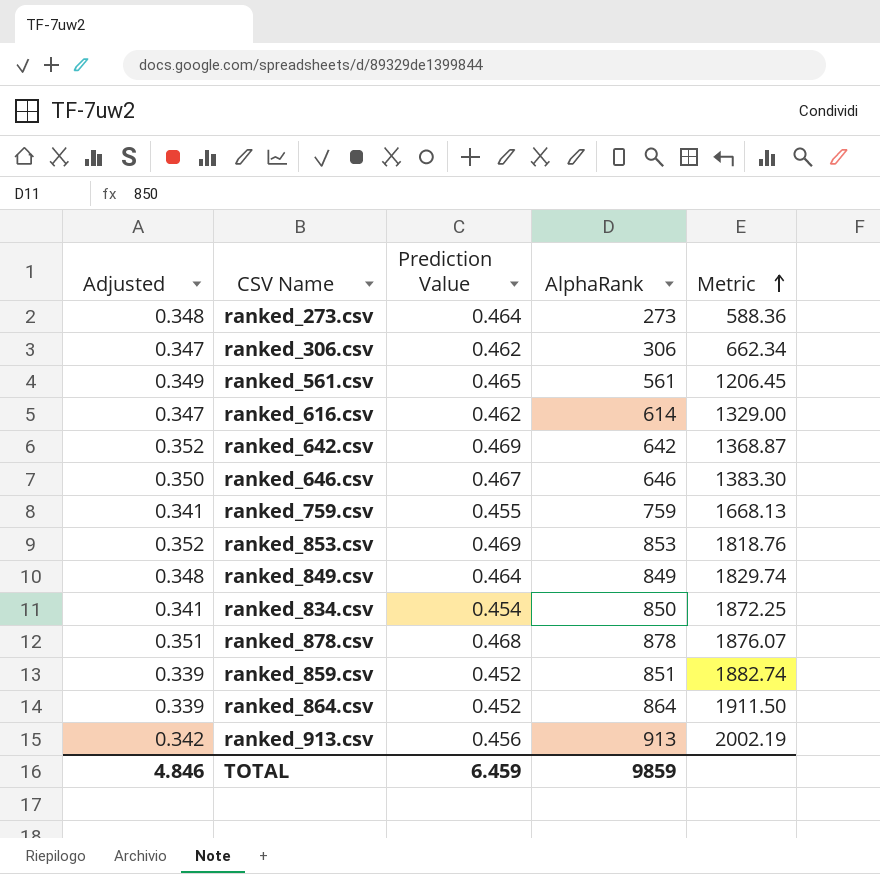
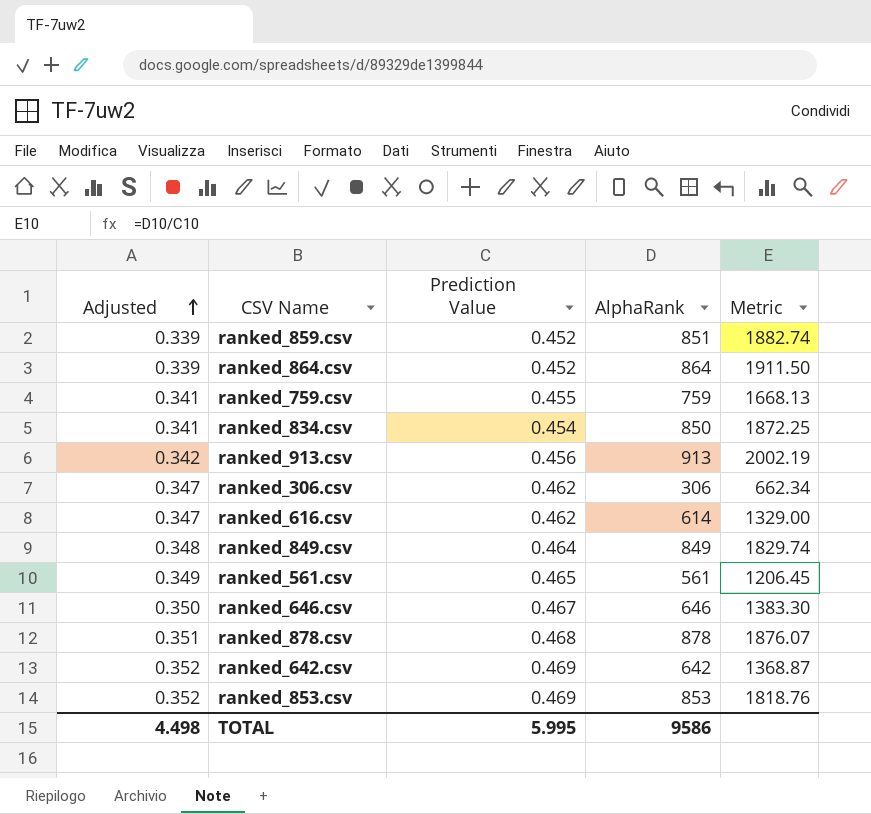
row order: Metric ascending -> Adjusted ascending
row ranked_273.csv: 0.348 | 0.464 | 273 | 588.36 -> none
TOTAL | Adjusted: 4.846 -> 4.498
TOTAL | Prediction Value: 6.459 -> 5.995
TOTAL | AlphaRank: 9859 -> 9586

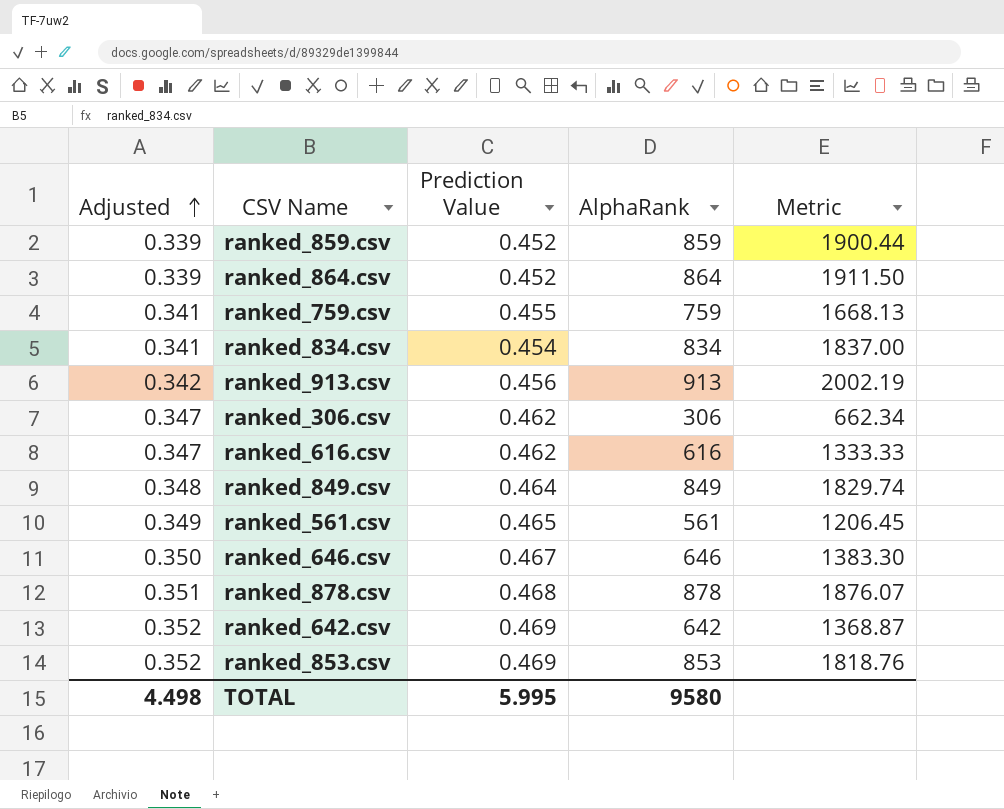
ranked_859.csv | AlphaRank: 851 -> 859
ranked_859.csv | Metric: 1882.74 -> 1900.44
ranked_834.csv | AlphaRank: 850 -> 834
ranked_834.csv | Metric: 1872.25 -> 1837.00
ranked_616.csv | AlphaRank: 614 -> 616
ranked_616.csv | Metric: 1329.00 -> 1333.33
TOTAL | AlphaRank: 9586 -> 9580

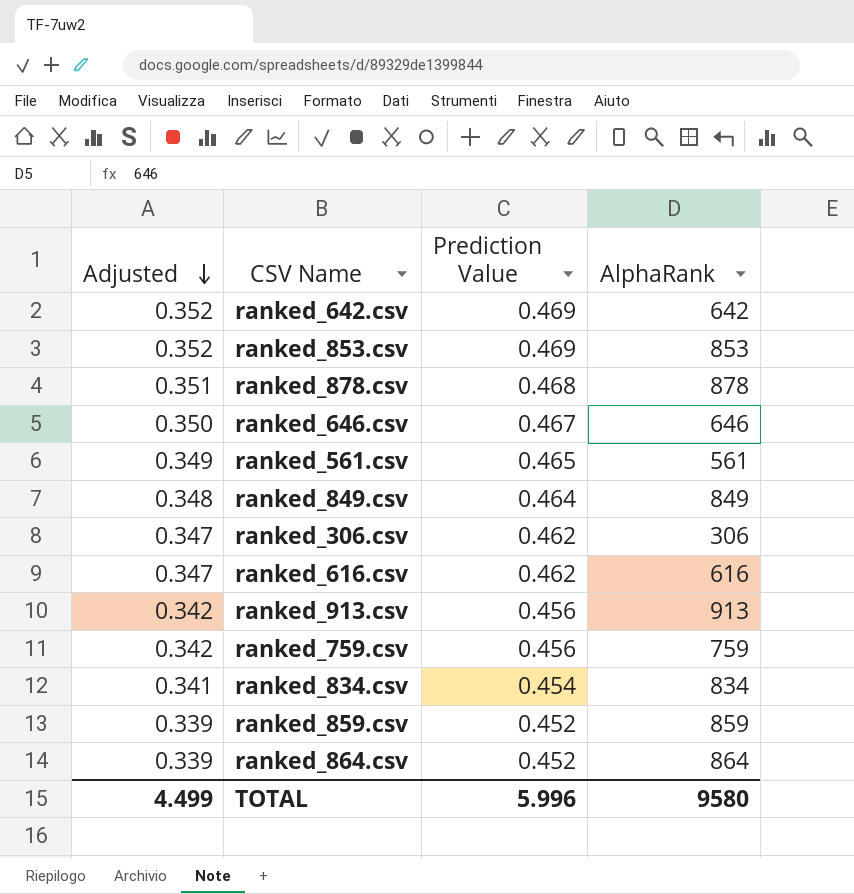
row order: Adjusted ascending -> Adjusted descending
column Metric | formula: [AlphaRank] / [Prediction Value] -> none
ranked_759.csv | Adjusted: 0.341 -> 0.342
ranked_759.csv | Prediction Value: 0.455 -> 0.456
TOTAL | Adjusted: 4.498 -> 4.499
TOTAL | Prediction Value: 5.995 -> 5.996

